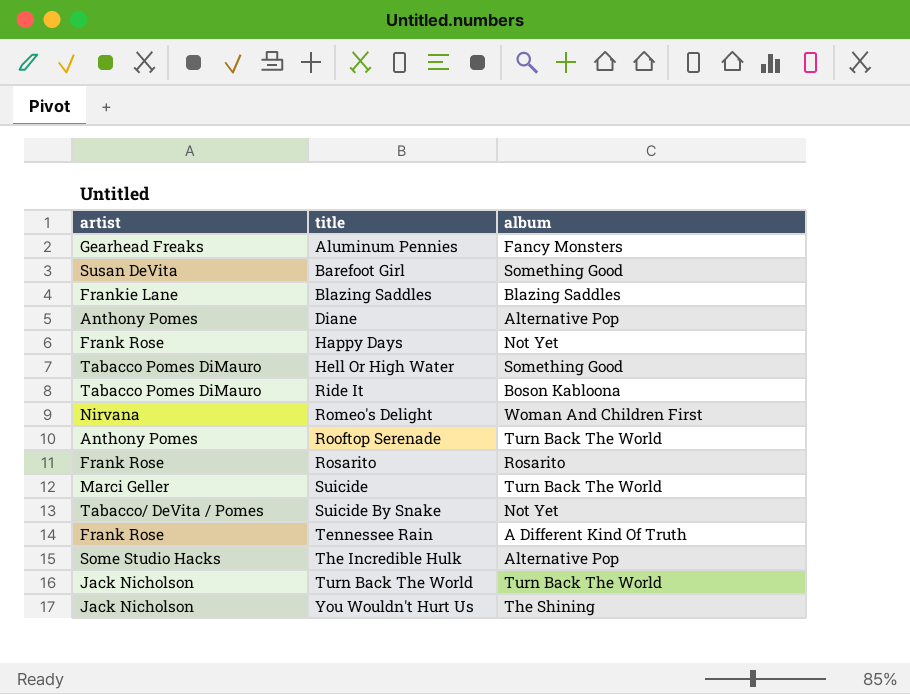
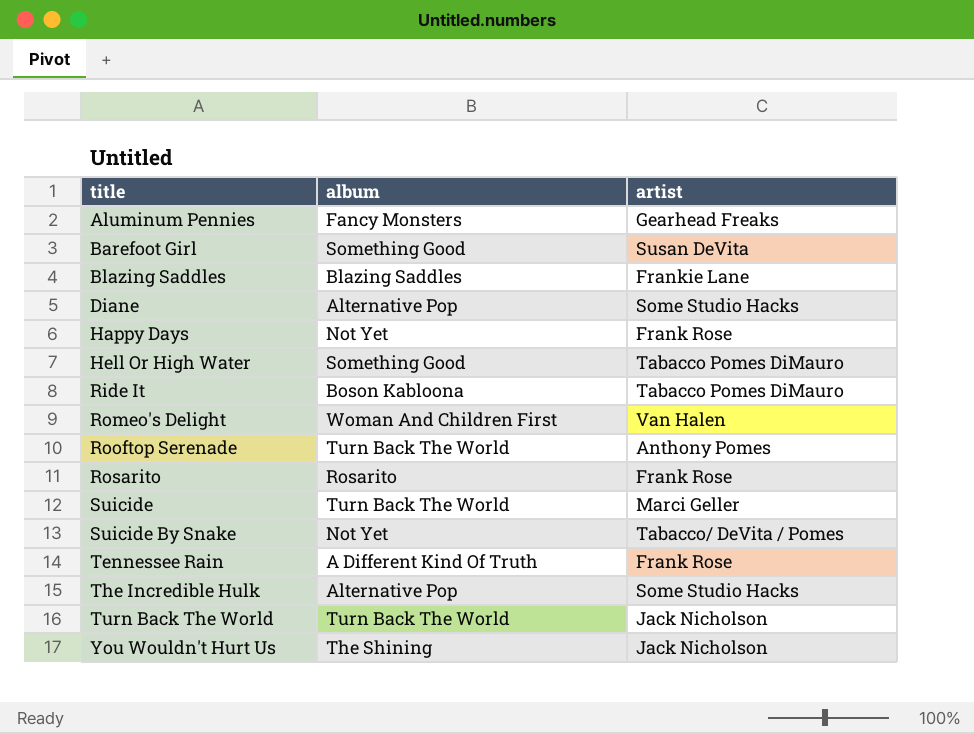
column artist | position: 1 -> 3
Diane | artist: Anthony Pomes -> Some Studio Hacks
Romeo's Delight | artist: Nirvana -> Van Halen

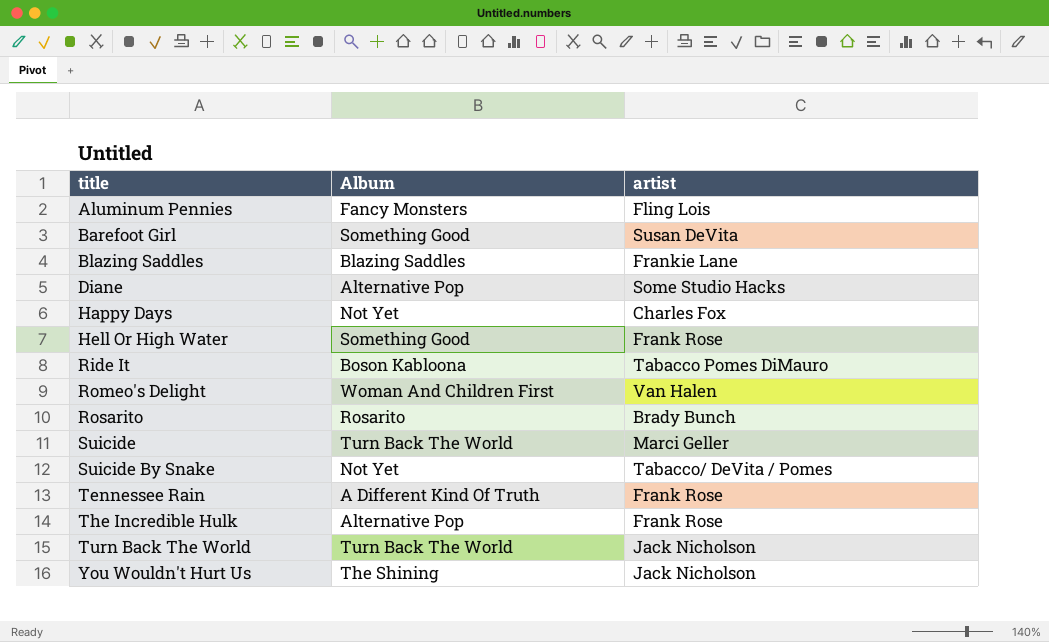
column name: album -> Album
row Rooftop Serenade: Turn Back The World | Anthony Pomes -> none
Aluminum Pennies | artist: Gearhead Freaks -> Fling Lois
Happy Days | artist: Frank Rose -> Charles Fox
Hell Or High Water | artist: Tabacco Pomes DiMauro -> Frank Rose
Rosarito | artist: Frank Rose -> Brady Bunch
The Incredible Hulk | artist: Some Studio Hacks -> Frank Rose

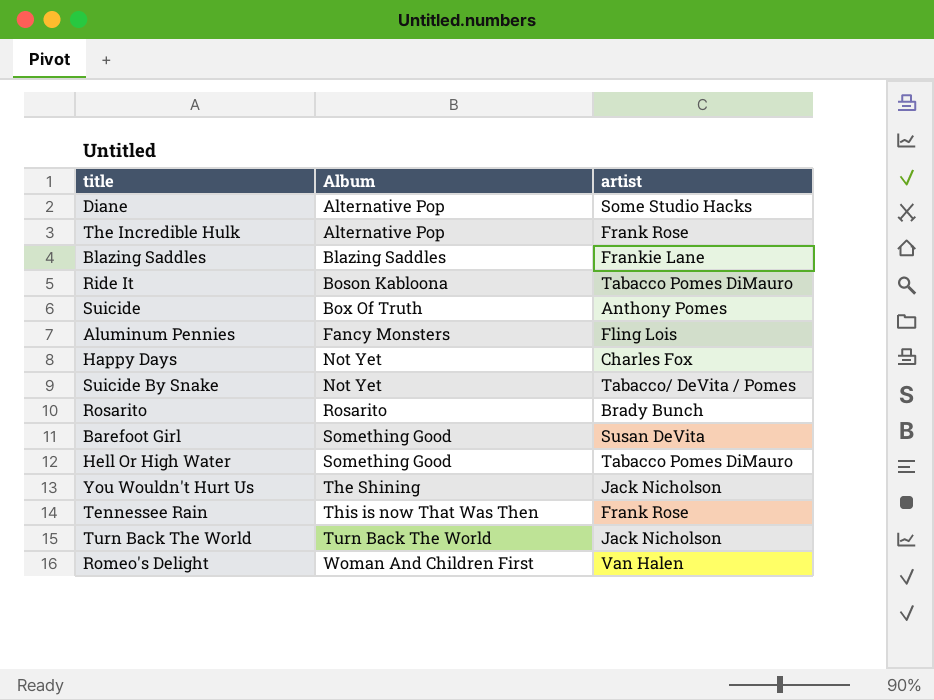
row order: title ascending -> Album ascending
Suicide | Album: Turn Back The World -> Box Of Truth
Suicide | artist: Marci Geller -> Anthony Pomes
Hell Or High Water | artist: Frank Rose -> Tabacco Pomes DiMauro
Tennessee Rain | Album: A Different Kind Of Truth -> This is now That Was Then

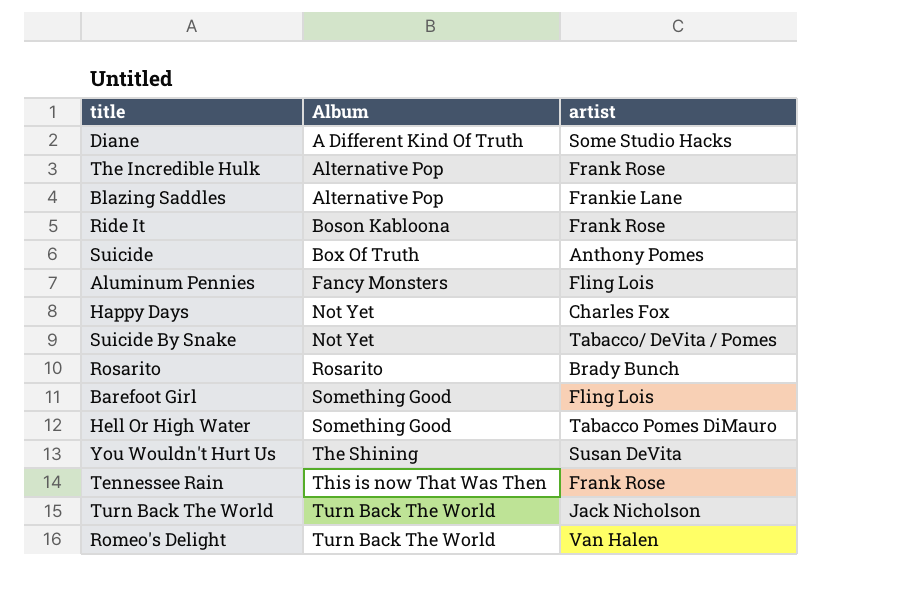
Diane | Album: Alternative Pop -> A Different Kind Of Truth
Blazing Saddles | Album: Blazing Saddles -> Alternative Pop
Ride It | artist: Tabacco Pomes DiMauro -> Frank Rose
Barefoot Girl | artist: Susan DeVita -> Fling Lois
You Wouldn't Hurt Us | artist: Jack Nicholson -> Susan DeVita
Romeo's Delight | Album: Woman And Children First -> Turn Back The World

